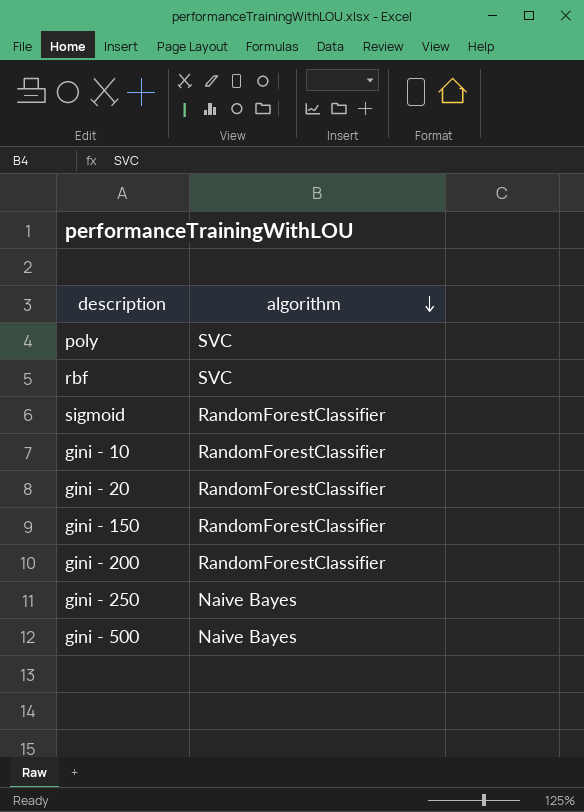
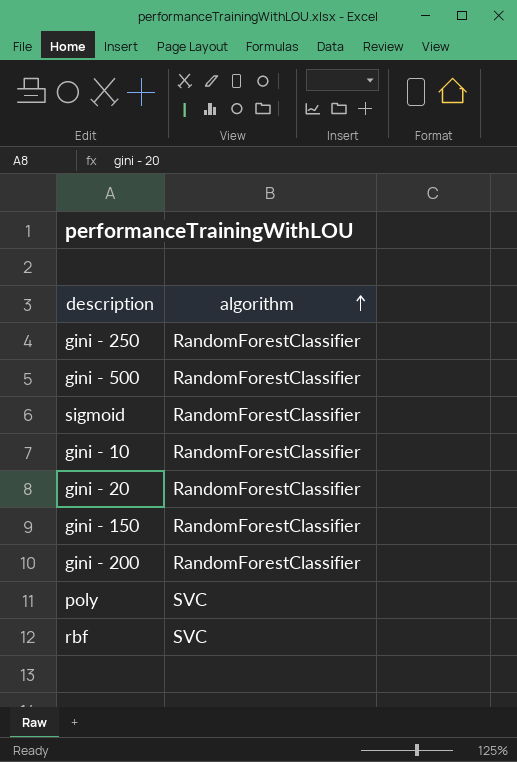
row order: algorithm descending -> algorithm ascending
gini - 250 | algorithm: Naive Bayes -> RandomForestClassifier
gini - 500 | algorithm: Naive Bayes -> RandomForestClassifier

